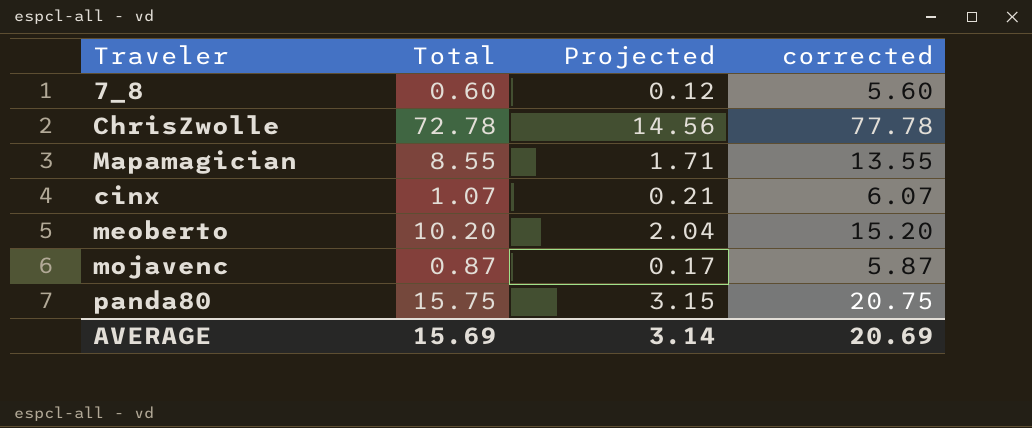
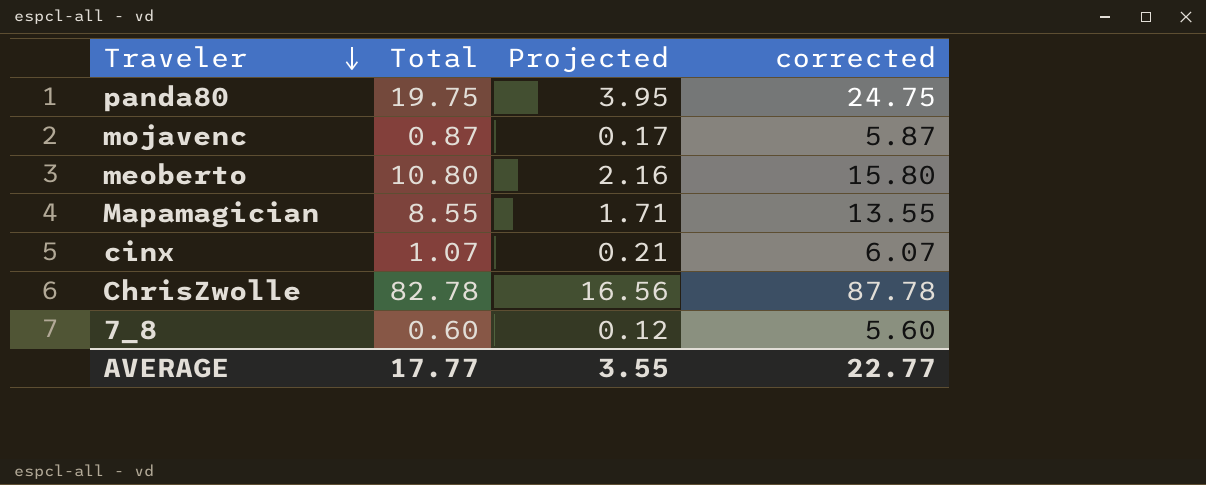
row order: none -> Traveler descending
panda80 | Total: 15.75 -> 19.75
panda80 | Projected: 3.15 -> 3.95
panda80 | corrected: 20.75 -> 24.75
meoberto | Total: 10.20 -> 10.80
meoberto | Projected: 2.04 -> 2.16
meoberto | corrected: 15.20 -> 15.80
ChrisZwolle | Total: 72.78 -> 82.78
ChrisZwolle | Projected: 14.56 -> 16.56
ChrisZwolle | corrected: 77.78 -> 87.78
AVERAGE | Total: 15.69 -> 17.77
AVERAGE | Projected: 3.14 -> 3.55
AVERAGE | corrected: 20.69 -> 22.77

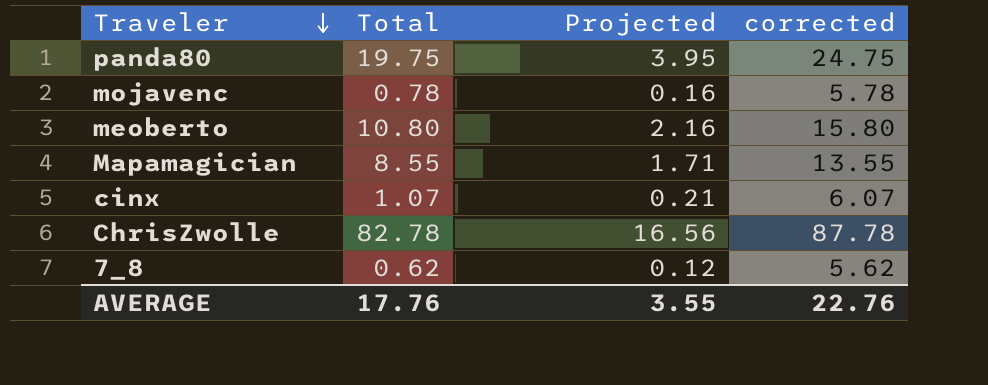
mojavenc | Total: 0.87 -> 0.78
mojavenc | Projected: 0.17 -> 0.16
mojavenc | corrected: 5.87 -> 5.78
7_8 | Total: 0.60 -> 0.62
7_8 | corrected: 5.60 -> 5.62
AVERAGE | Total: 17.77 -> 17.76
AVERAGE | corrected: 22.77 -> 22.76

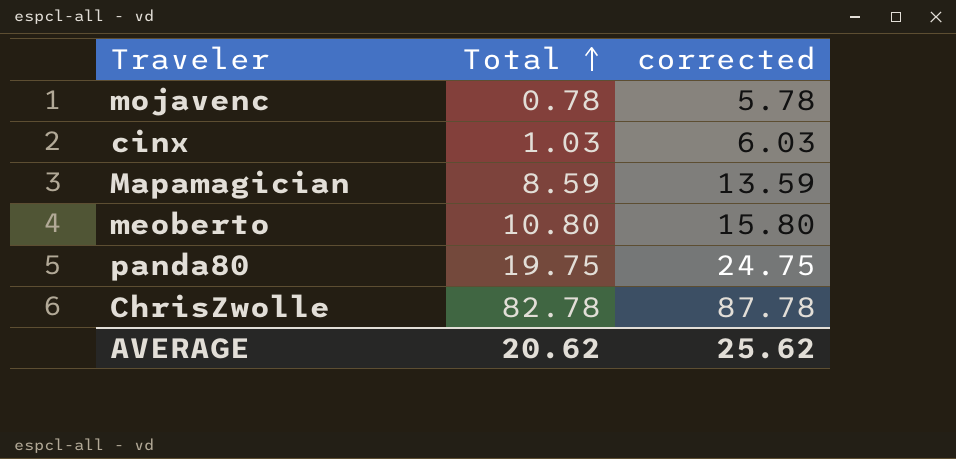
row order: Traveler descending -> Total ascending
column Projected | formula: [Total] * 0.2 -> none
row 7_8: 0.62 | 0.12 | 5.62 -> none
cinx | Total: 1.07 -> 1.03
cinx | corrected: 6.07 -> 6.03
Mapamagician | Total: 8.55 -> 8.59
Mapamagician | corrected: 13.55 -> 13.59
AVERAGE | Total: 17.76 -> 20.62
AVERAGE | corrected: 22.76 -> 25.62

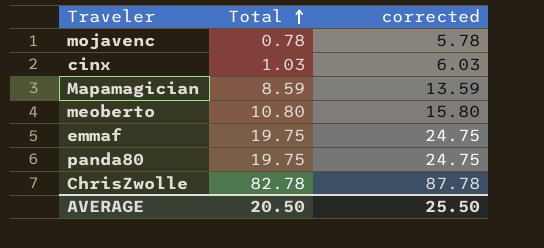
row emmaf: none -> 19.75 | 24.75
AVERAGE | Total: 20.62 -> 20.50
AVERAGE | corrected: 25.62 -> 25.50

